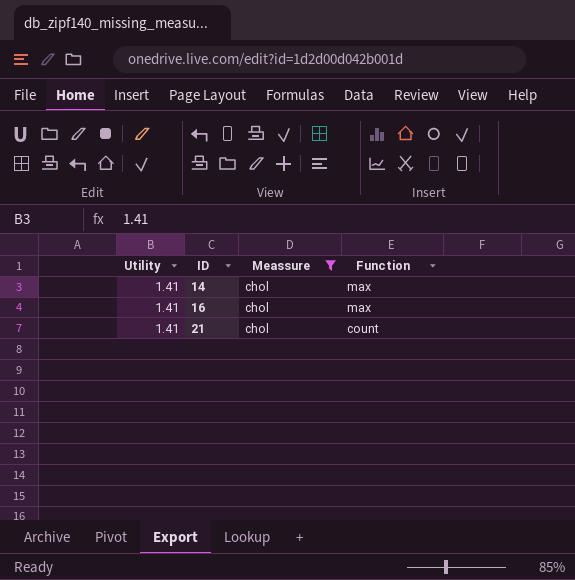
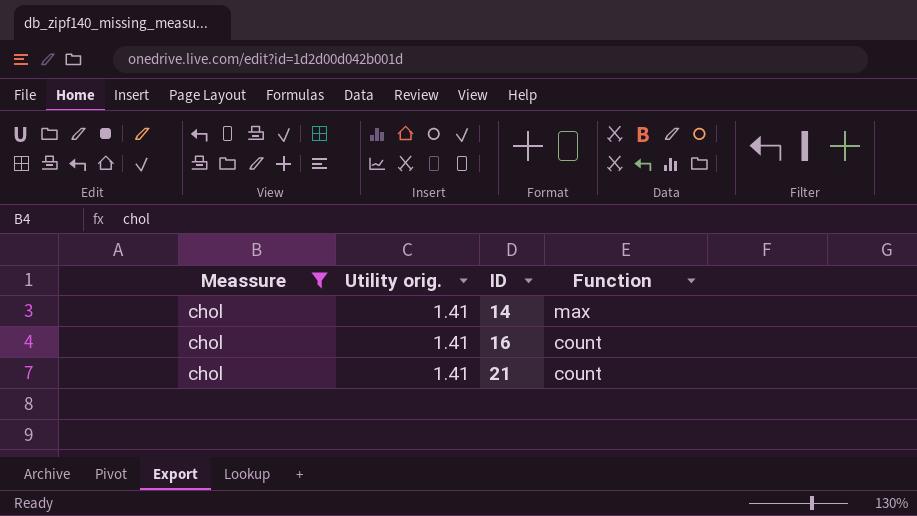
column Meassure | position: 3 -> 1
column name: Utility -> Utility orig.
16 | Function: max -> count

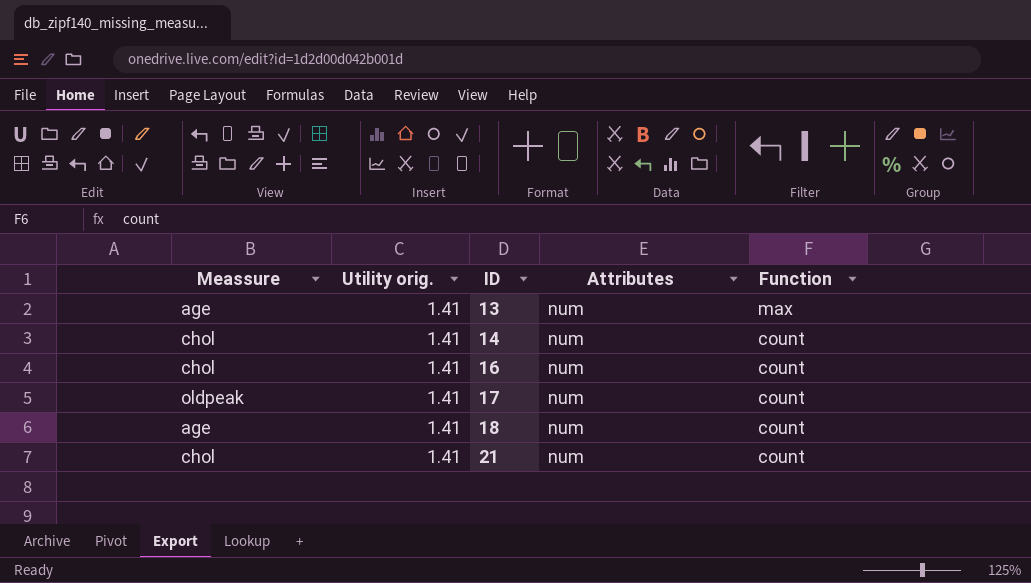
filter: Meassure = chol -> none
column Attributes | position: none -> 4
14 | Function: max -> count

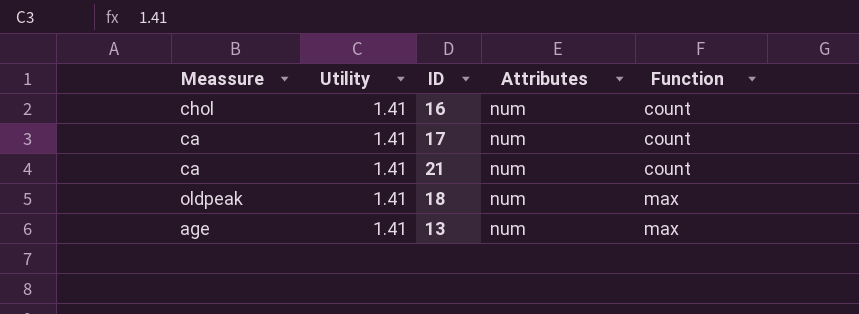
row order: ID ascending -> Function ascending
column name: Utility orig. -> Utility
row 14: chol | 1.41 | num | count -> none
17 | Meassure: oldpeak -> ca
21 | Meassure: chol -> ca
18 | Meassure: age -> oldpeak
18 | Function: count -> max

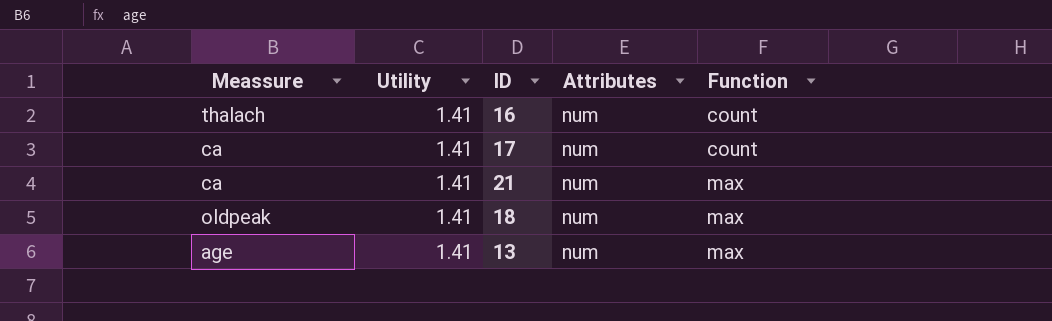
16 | Meassure: chol -> thalach
21 | Function: count -> max

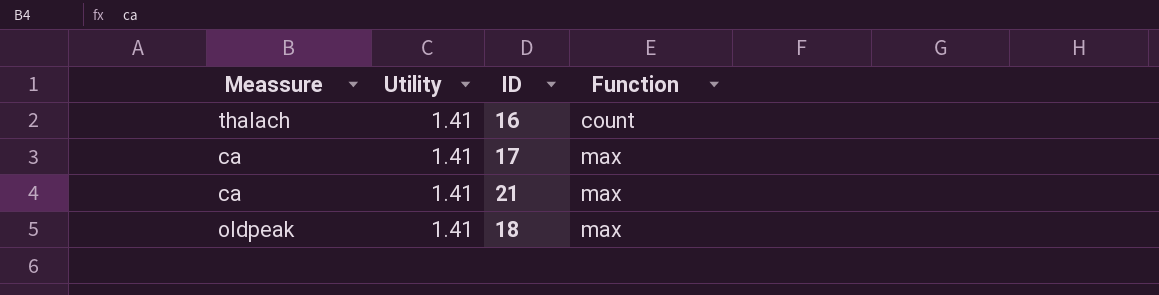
column Attributes | position: 4 -> none
row 13: age | 1.41 | num | max -> none
17 | Function: count -> max

